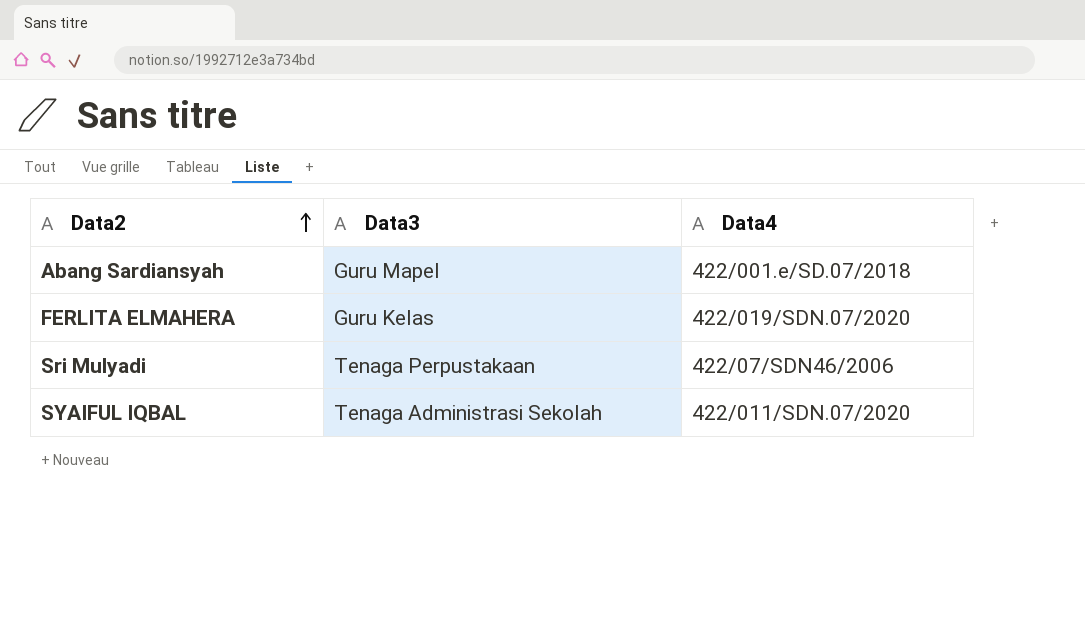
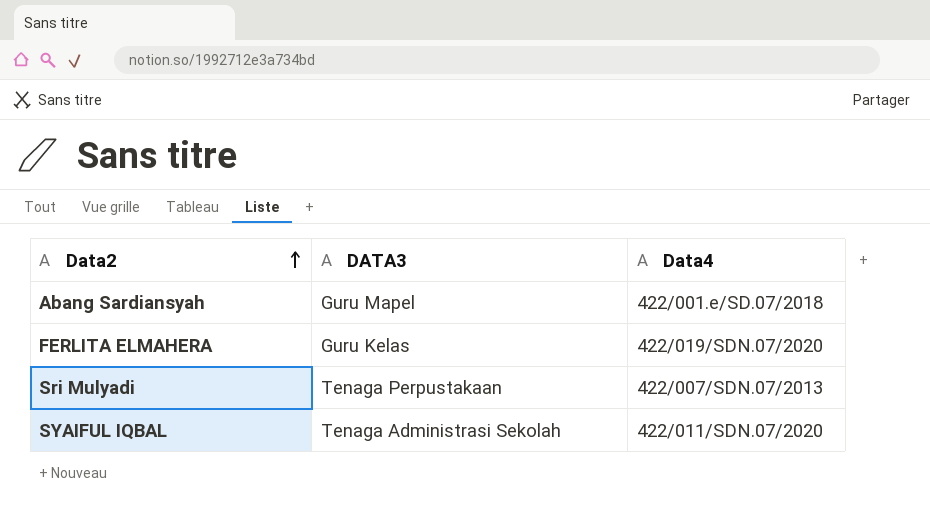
column name: Data3 -> DATA3
Sri Mulyadi | Data4: 422/07/SDN46/2006 -> 422/007/SDN.07/2013

